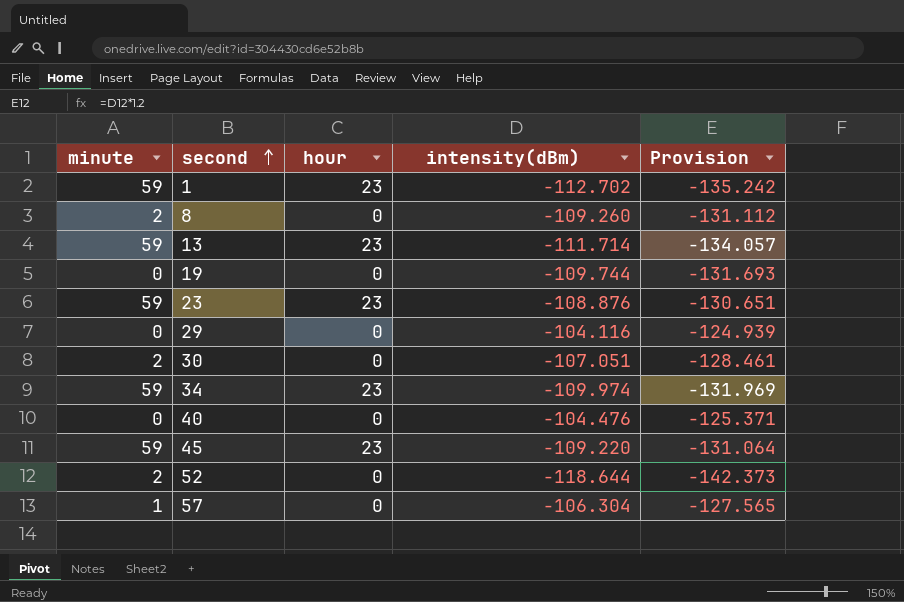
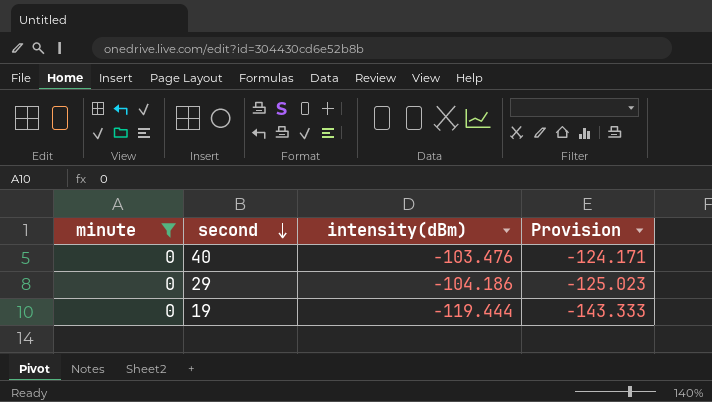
filter: none -> minute = 0
row order: second ascending -> second descending
column hour | position: 3 -> none
40 | intensity(dBm): -104.476 -> -103.476
40 | Provision: -125.371 -> -124.171
29 | intensity(dBm): -104.116 -> -104.186
29 | Provision: -124.939 -> -125.023
19 | intensity(dBm): -109.744 -> -119.444
19 | Provision: -131.693 -> -143.333

